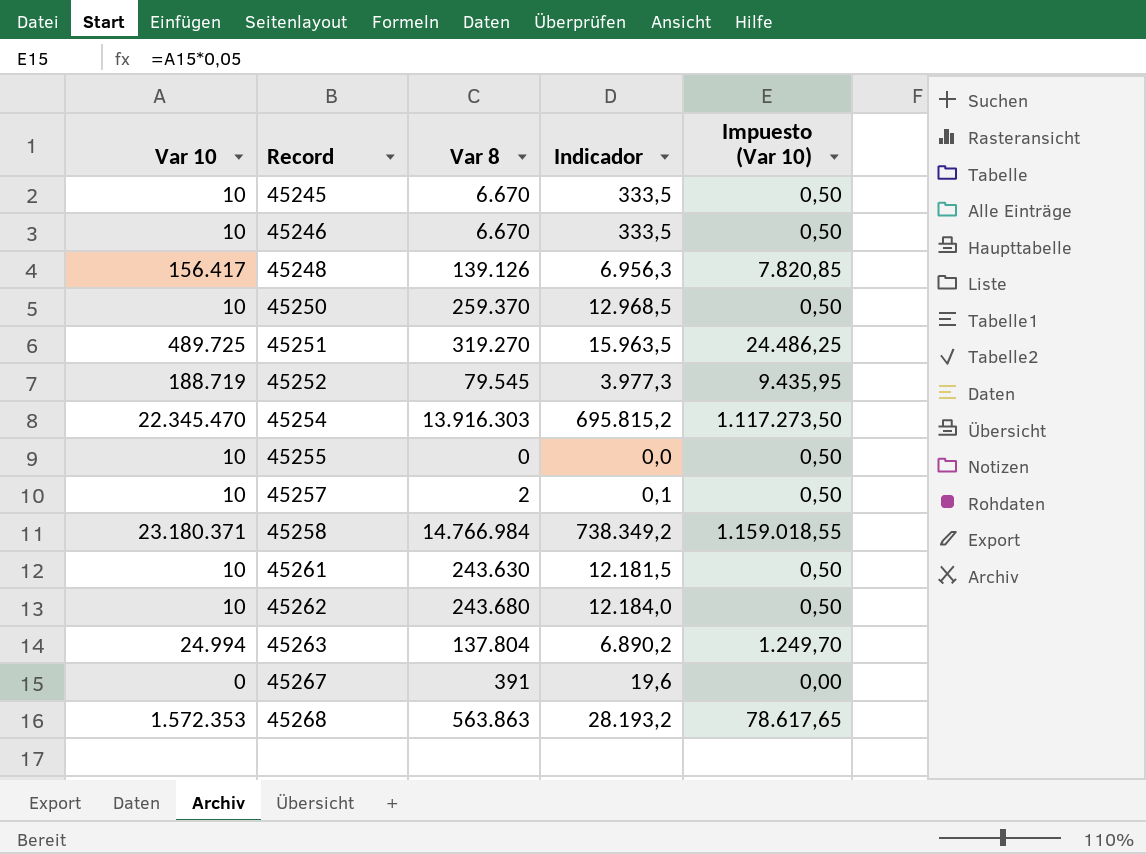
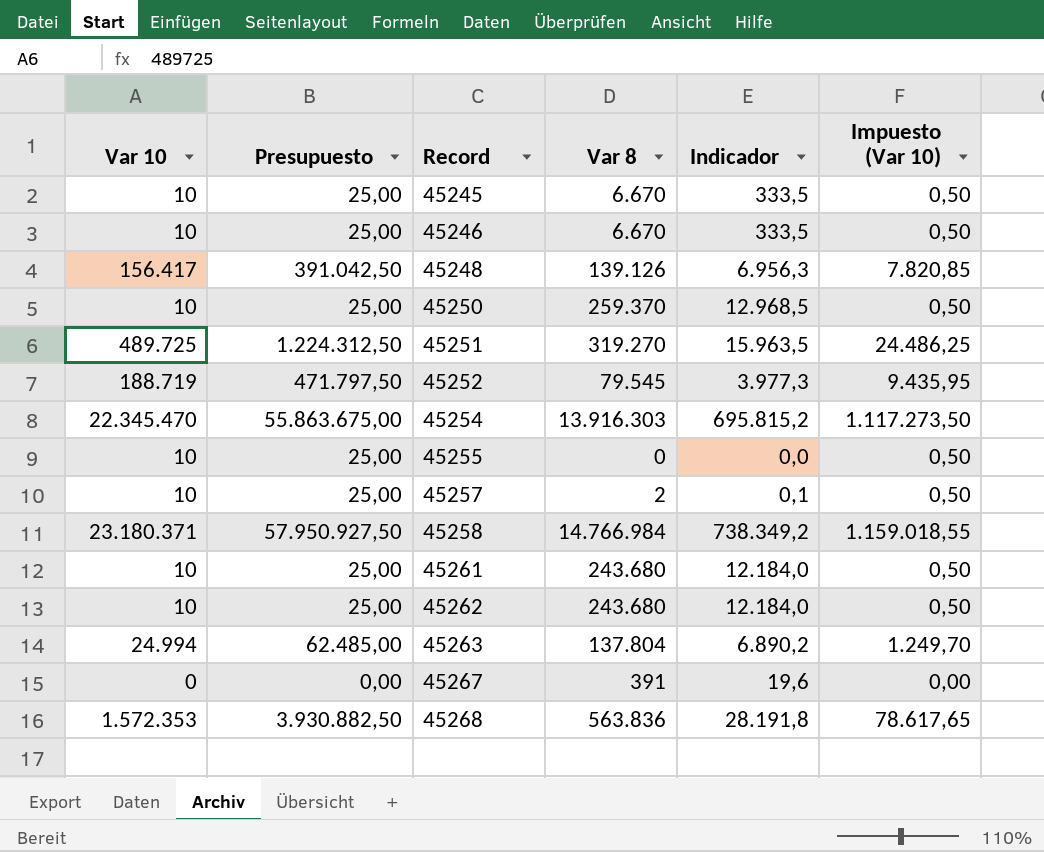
column Presupuesto | formula: none -> [Var 10] * 2,5
45261 | Var 8: 243.630 -> 243.680
45261 | Indicador: 12.181,5 -> 12.184,0
45268 | Var 8: 563.863 -> 563.836
45268 | Indicador: 28.193,2 -> 28.191,8

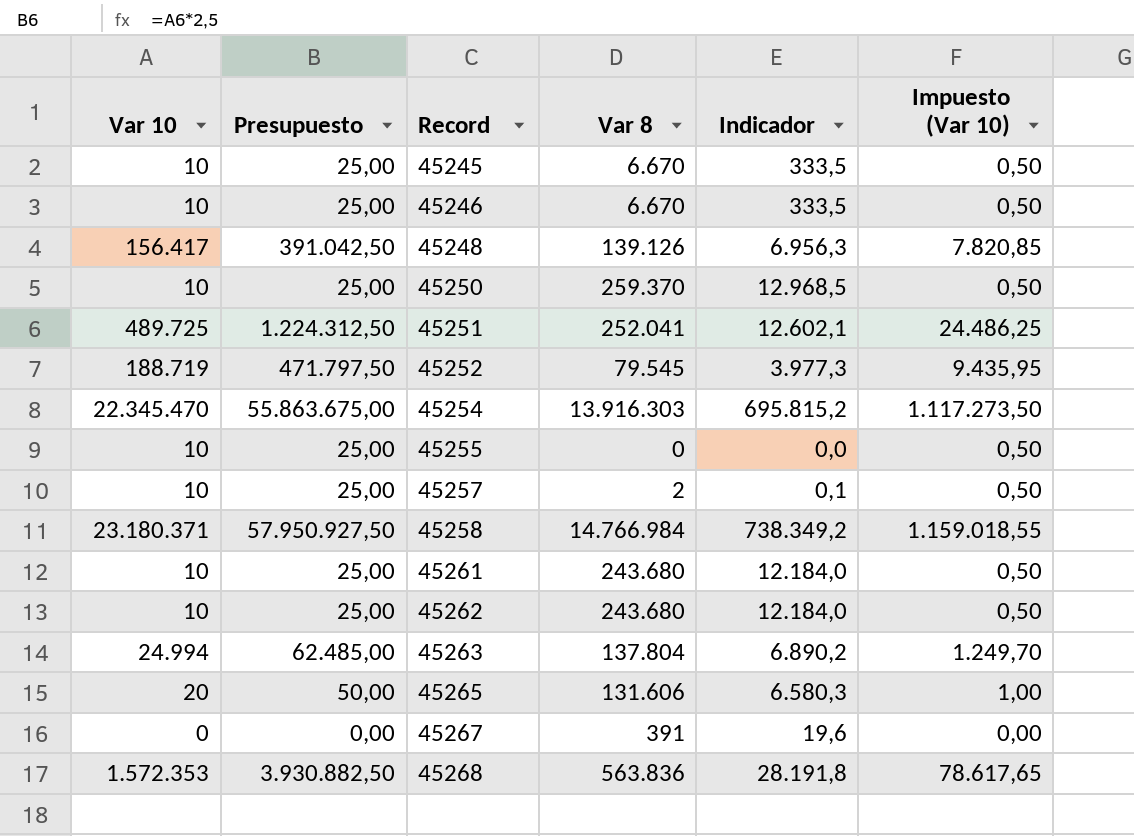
45251 | Var 8: 319.270 -> 252.041
45251 | Indicador: 15.963,5 -> 12.602,1
row 45265: none -> 20 | 50,00 | 131.606 | 6.580,3 | 1,00

